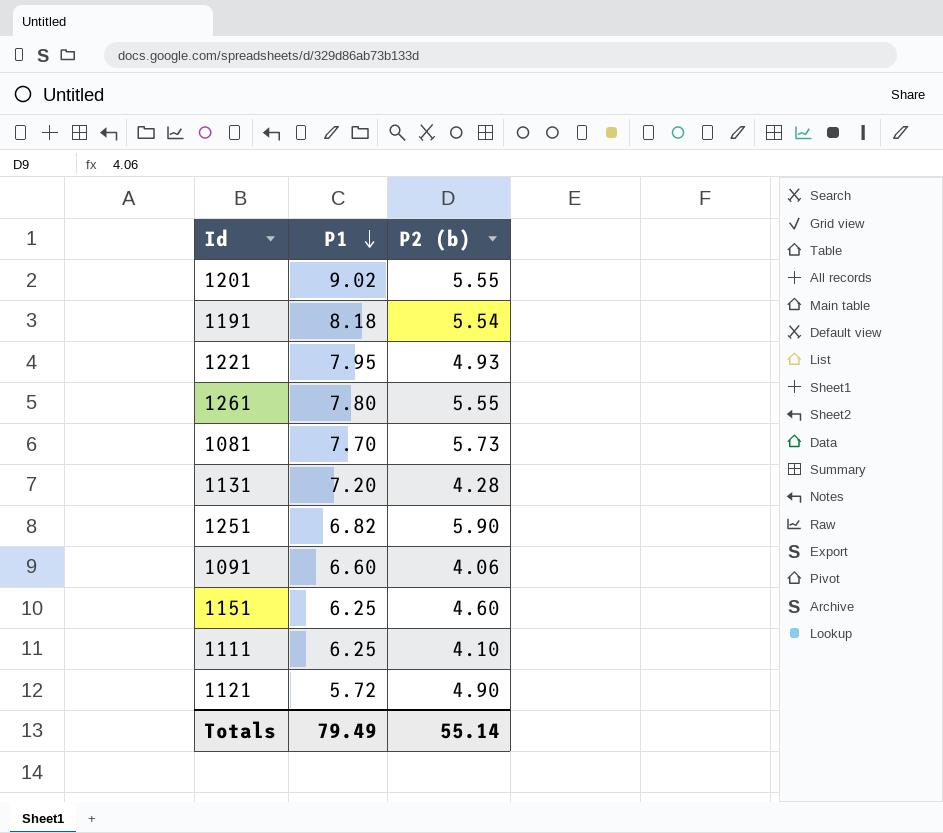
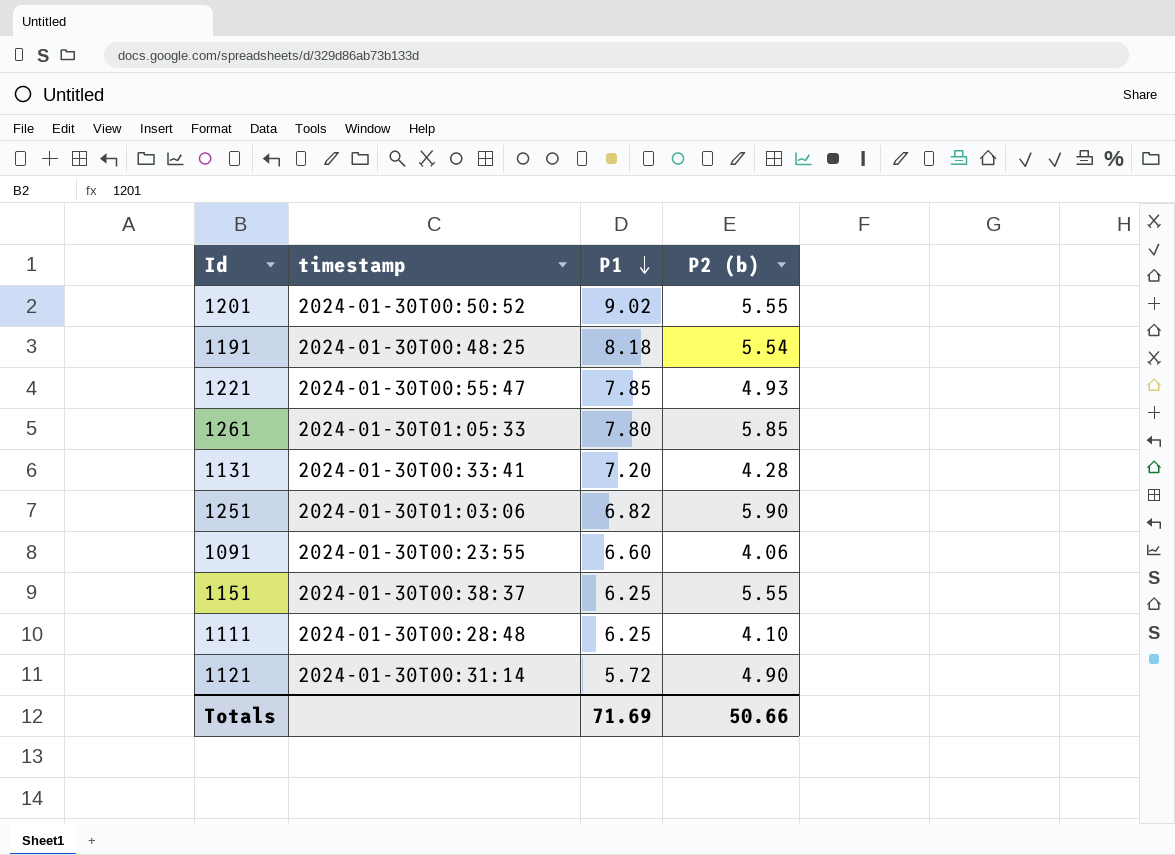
column timestamp | position: none -> 2
row 1081: 7.70 | 5.73 -> none
1221 | P1: 7.95 -> 7.85
1261 | P2 (b): 5.55 -> 5.85
1151 | P2 (b): 4.60 -> 5.55
Totals | P1: 79.49 -> 71.69
Totals | P2 (b): 55.14 -> 50.66

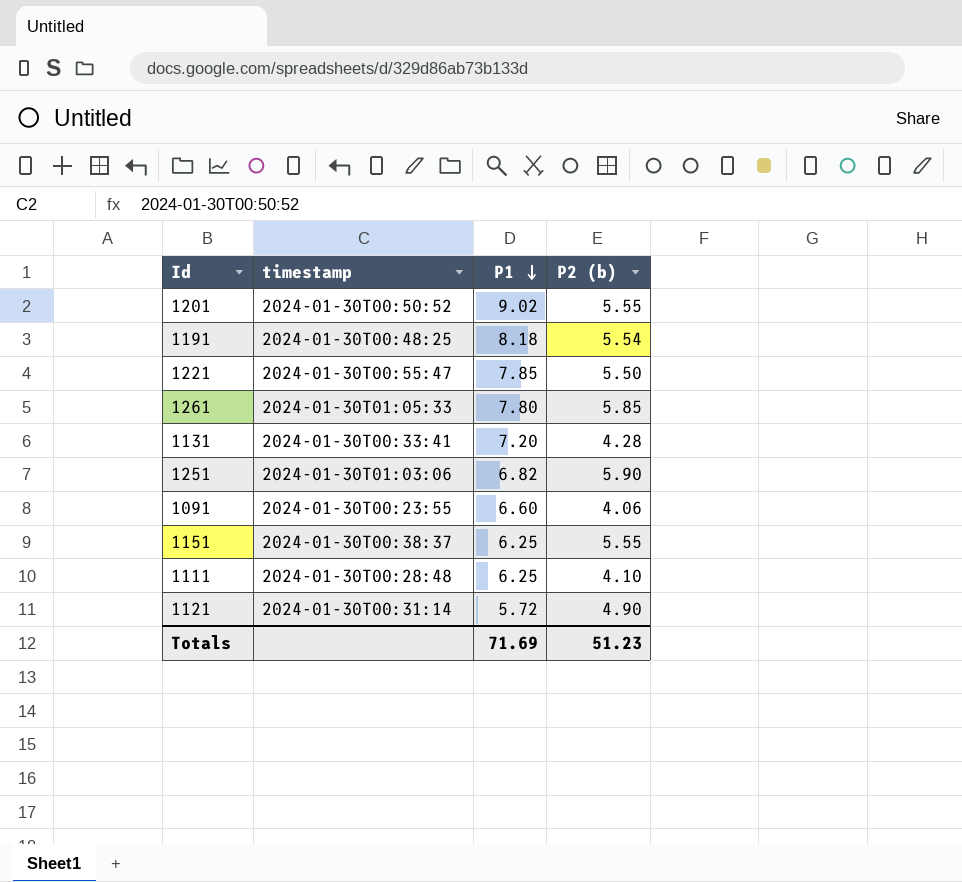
1221 | P2 (b): 4.93 -> 5.50
Totals | P2 (b): 50.66 -> 51.23

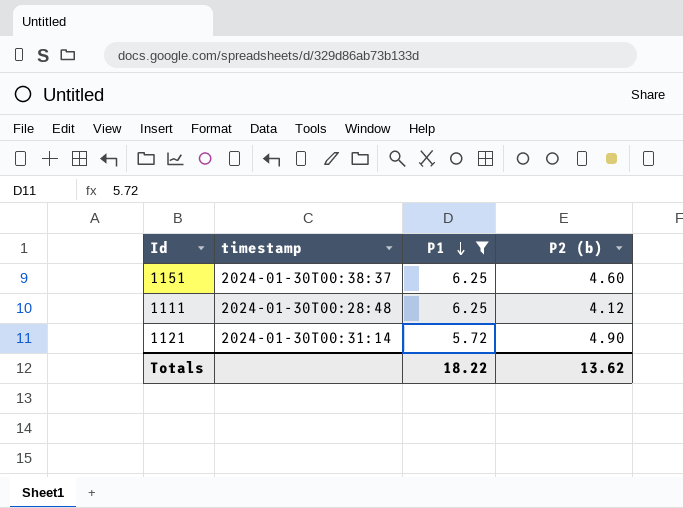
filter: none -> P1 <= 6.25
1151 | P2 (b): 5.55 -> 4.60
1111 | P2 (b): 4.10 -> 4.12
Totals | P1: 71.69 -> 18.22
Totals | P2 (b): 51.23 -> 13.62

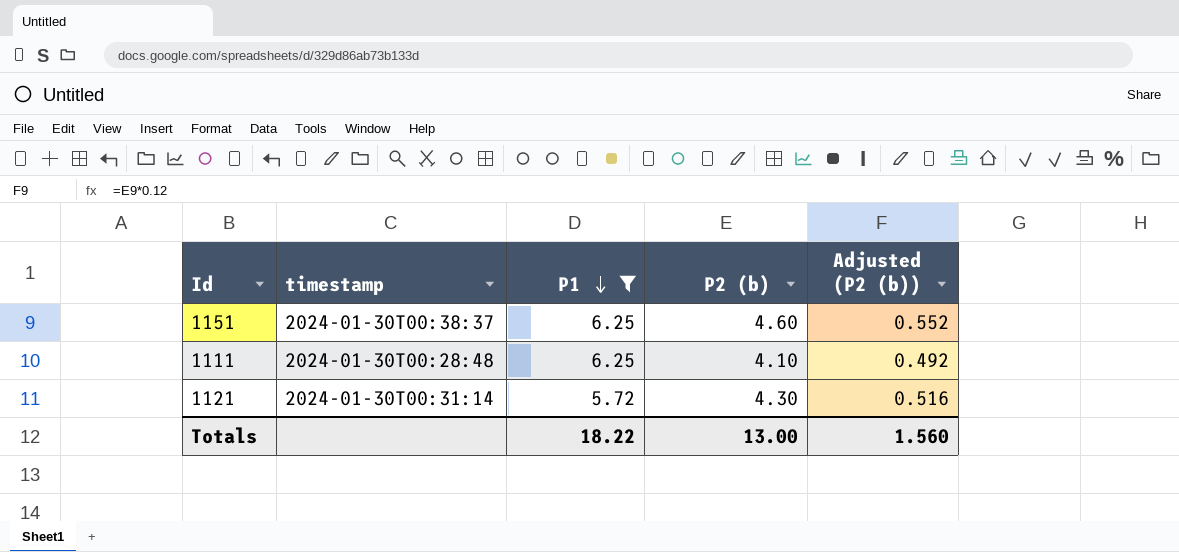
column Adjusted (P2 (b)) | formula: none -> [P2 (b)] * 0.12
1111 | P2 (b): 4.12 -> 4.10
1121 | P2 (b): 4.90 -> 4.30
Totals | P2 (b): 13.62 -> 13.00

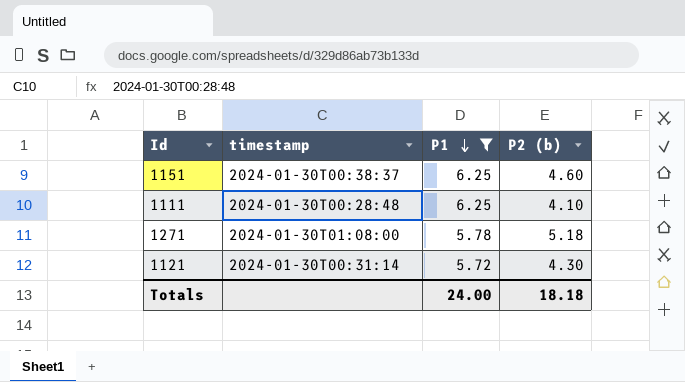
column Adjusted (P2 (b)) | formula: [P2 (b)] * 0.12 -> none
row 1271: none -> 2024-01-30T01:08:00 | 5.78 | 5.18
Totals | P1: 18.22 -> 24.00
Totals | P2 (b): 13.00 -> 18.18

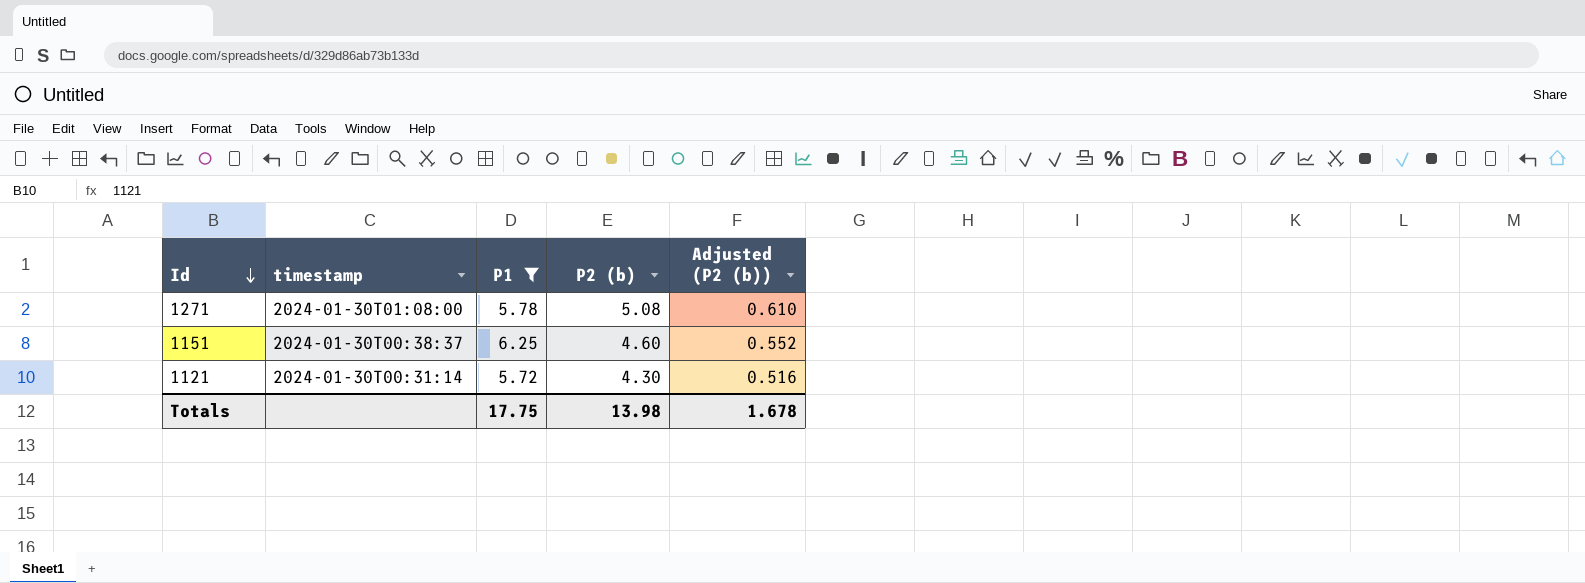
row order: P1 descending -> Id descending
column Adjusted (P2 (b)) | formula: none -> [P2 (b)] * 0.12
row 1111: 2024-01-30T00:28:48 | 6.25 | 4.10 -> none
1271 | P2 (b): 5.18 -> 5.08
Totals | P1: 24.00 -> 17.75
Totals | P2 (b): 18.18 -> 13.98

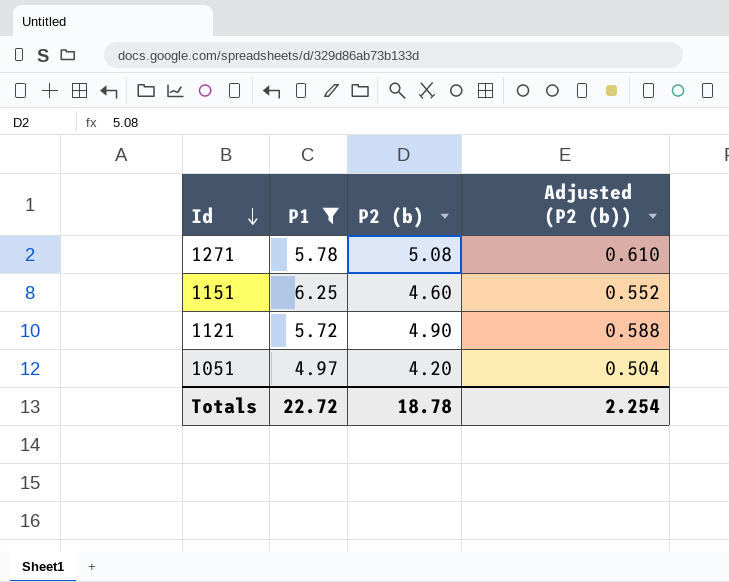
column timestamp | position: 2 -> none
1121 | P2 (b): 4.30 -> 4.90
1121 | Adjusted (P2 (b)): 0.516 -> 0.588
row 1051: none -> 4.97 | 4.20 | 0.504
Totals | P1: 17.75 -> 22.72
Totals | P2 (b): 13.98 -> 18.78
Totals | Adjusted (P2 (b)): 1.678 -> 2.254

